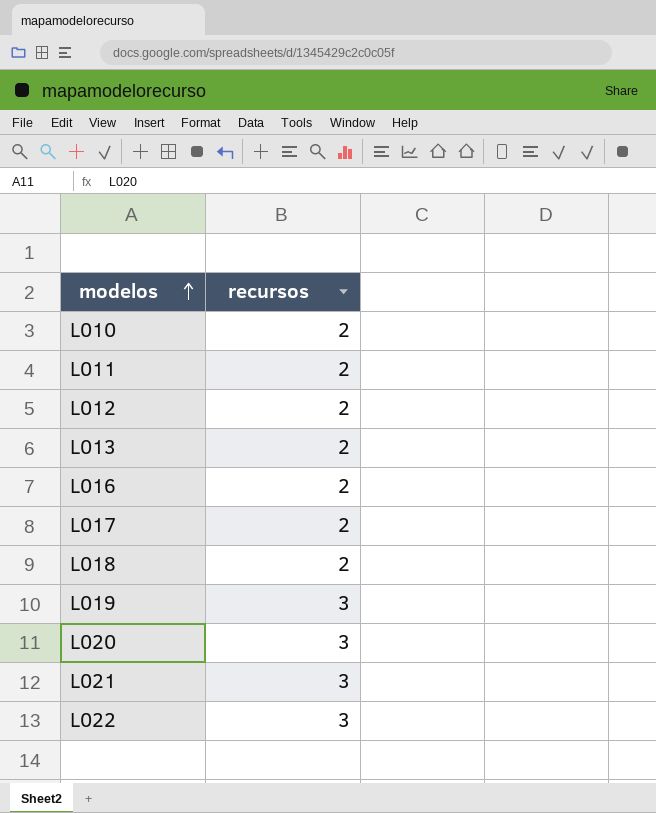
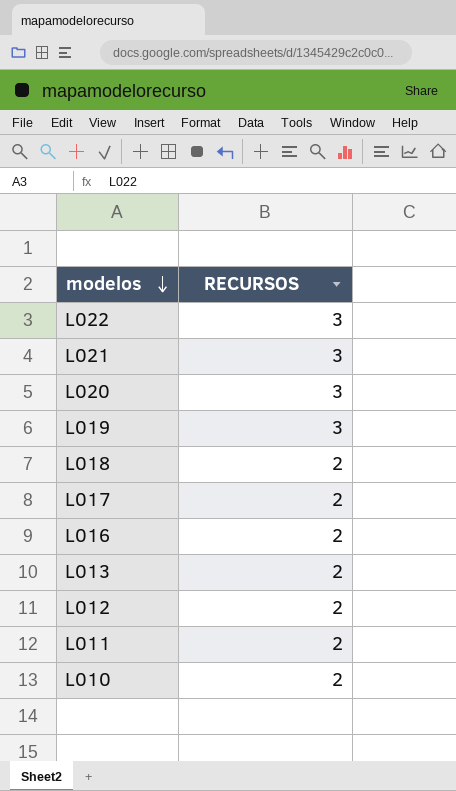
row order: modelos ascending -> modelos descending
column name: recursos -> RECURSOS

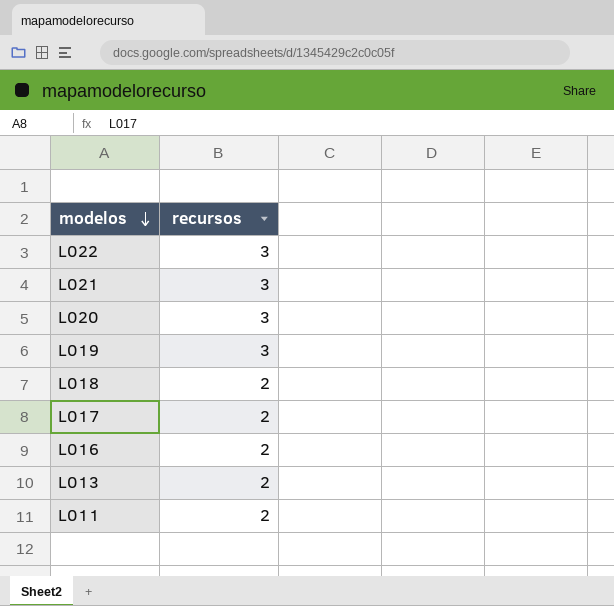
column name: RECURSOS -> recursos
row L012: 2 -> none
row L010: 2 -> none

